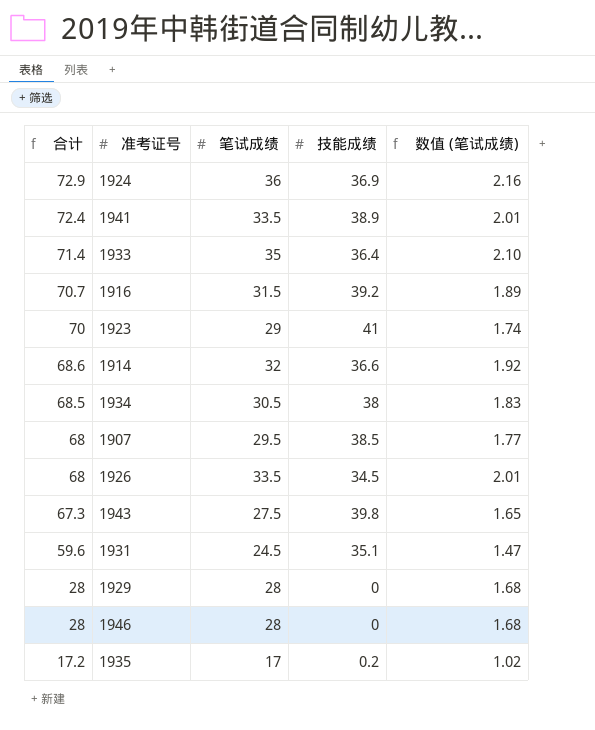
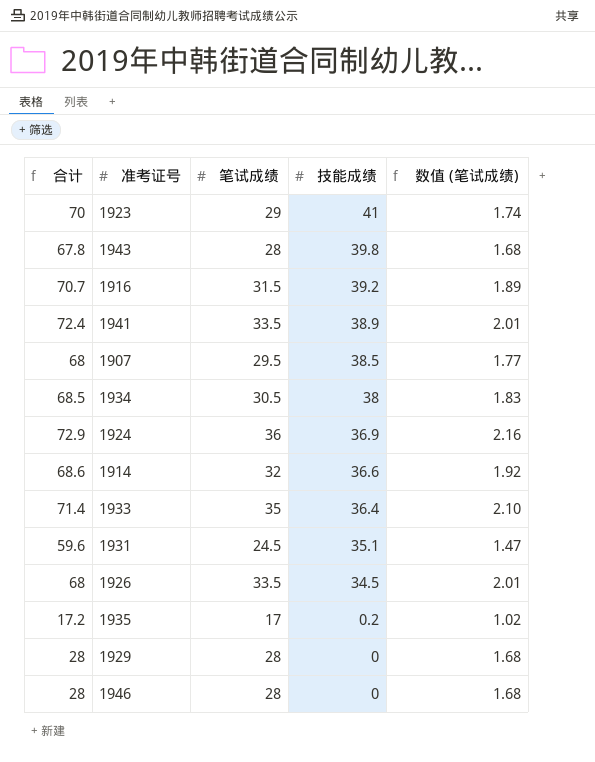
row order: 合计 descending -> 技能成绩 descending
1943 | 合计: 67.3 -> 67.8
1943 | 笔试成绩: 27.5 -> 28
1943 | 数值 (笔试成绩): 1.65 -> 1.68

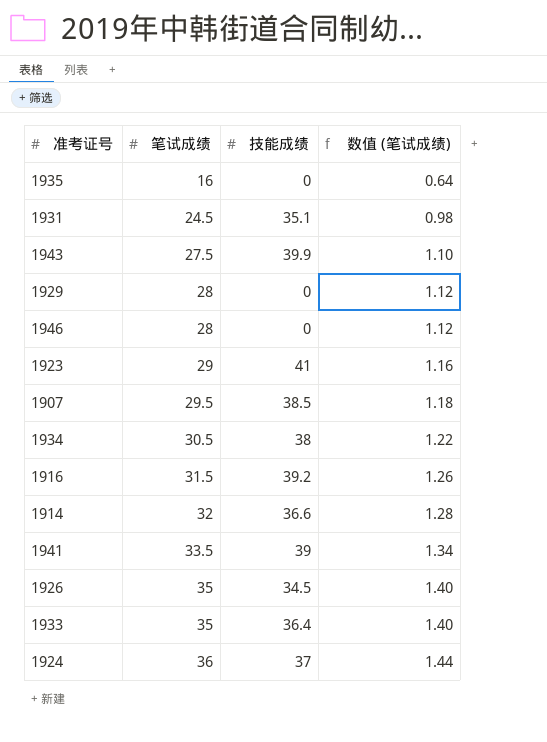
row order: 技能成绩 descending -> 笔试成绩 ascending
column 合计 | formula: [笔试成绩] + [技能成绩] -> none
column 数值 (笔试成绩) | formula: [笔试成绩] * 0.06 -> [笔试成绩] * 0.04
1935 | 笔试成绩: 17 -> 16
1935 | 技能成绩: 0.2 -> 0
1943 | 笔试成绩: 28 -> 27.5
1943 | 技能成绩: 39.8 -> 39.9
1941 | 技能成绩: 38.9 -> 39
1926 | 笔试成绩: 33.5 -> 35
1924 | 技能成绩: 36.9 -> 37

